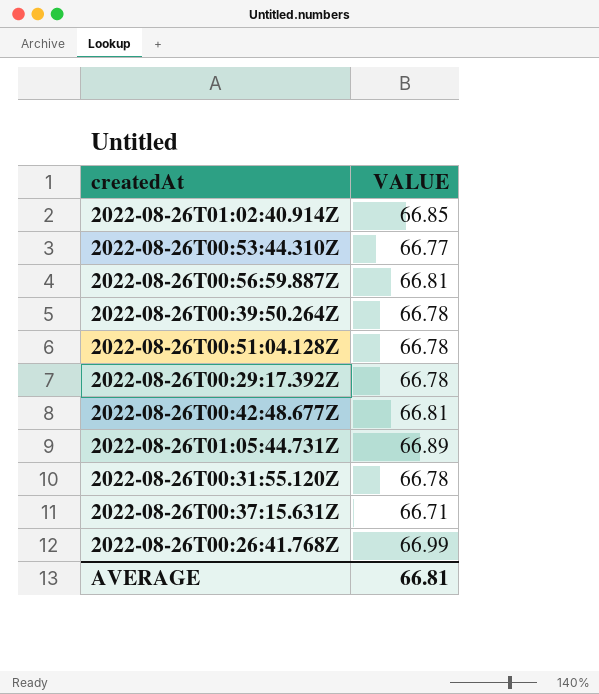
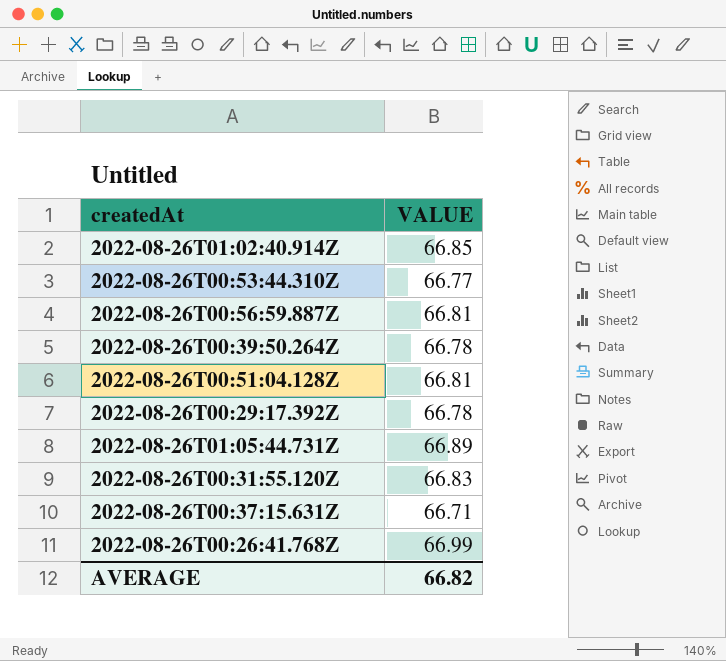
row 2022-08-26T00:42:48.677Z: 66.81 -> none
2022-08-26T00:51:04.128Z | VALUE: 66.78 -> 66.81
2022-08-26T00:31:55.120Z | VALUE: 66.78 -> 66.83
AVERAGE | VALUE: 66.81 -> 66.82

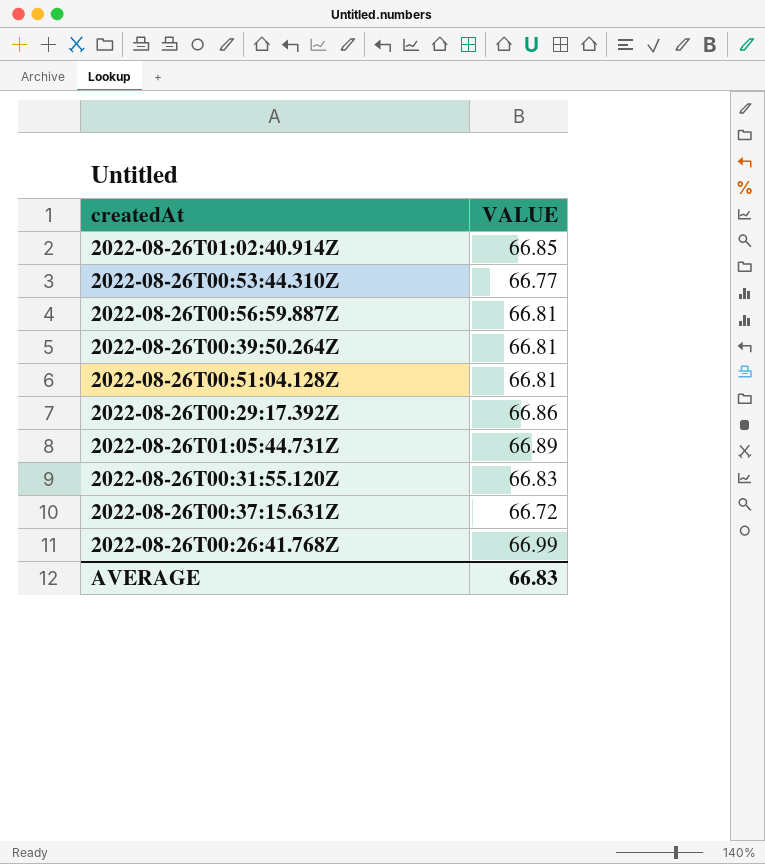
2022-08-26T00:39:50.264Z | VALUE: 66.78 -> 66.81
2022-08-26T00:29:17.392Z | VALUE: 66.78 -> 66.86
2022-08-26T00:37:15.631Z | VALUE: 66.71 -> 66.72
AVERAGE | VALUE: 66.82 -> 66.83

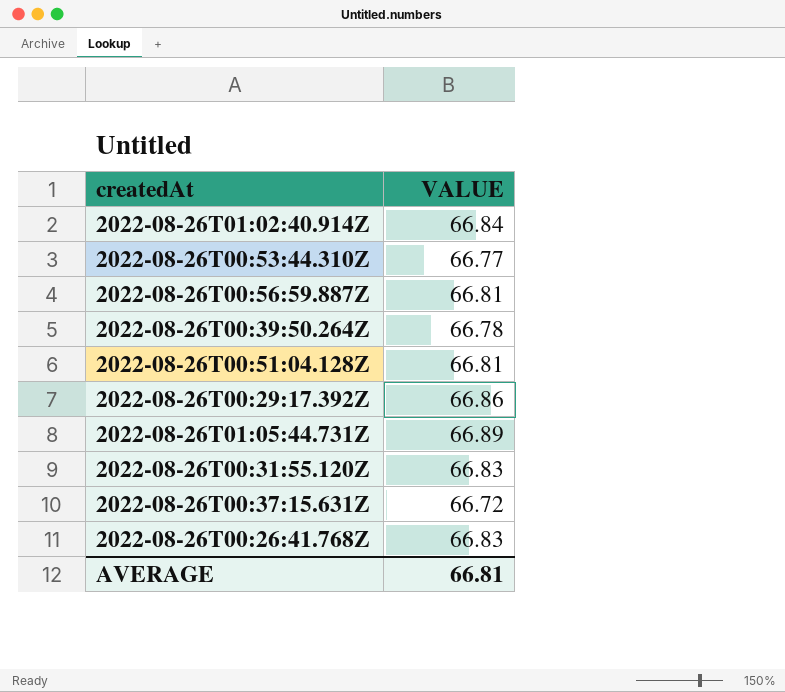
2022-08-26T01:02:40.914Z | VALUE: 66.85 -> 66.84
2022-08-26T00:39:50.264Z | VALUE: 66.81 -> 66.78
2022-08-26T00:26:41.768Z | VALUE: 66.99 -> 66.83
AVERAGE | VALUE: 66.83 -> 66.81

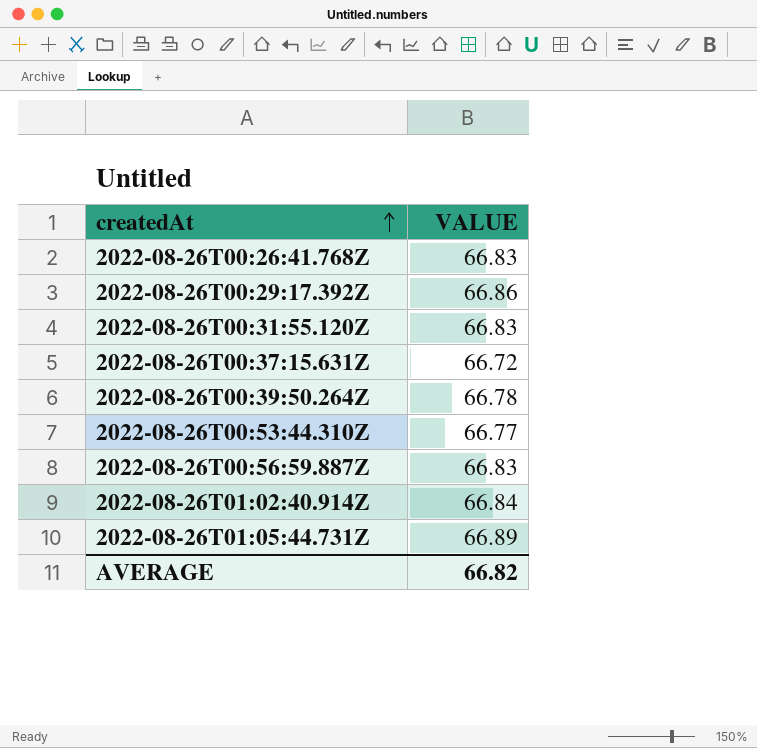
row order: none -> createdAt ascending
row 2022-08-26T00:51:04.128Z: 66.81 -> none
2022-08-26T00:56:59.887Z | VALUE: 66.81 -> 66.83
AVERAGE | VALUE: 66.81 -> 66.82

